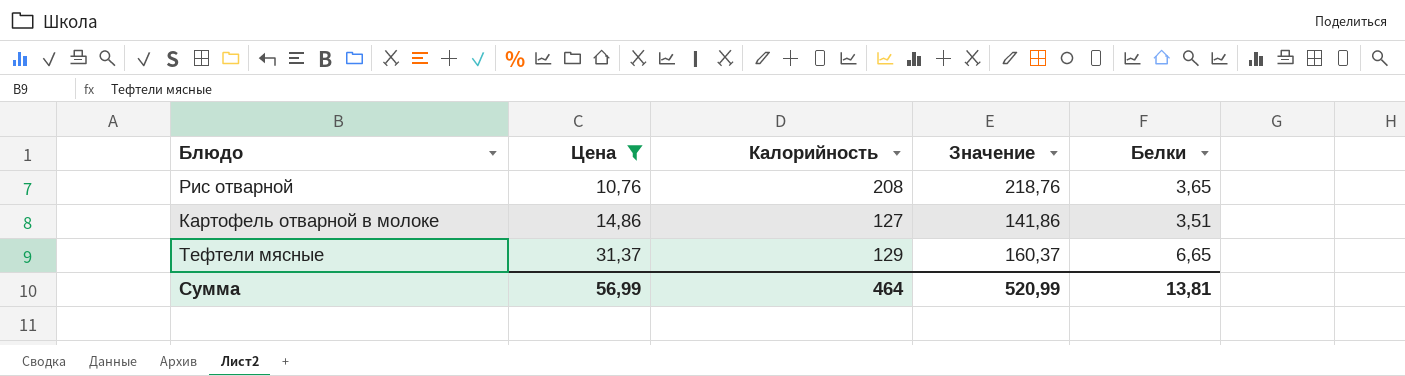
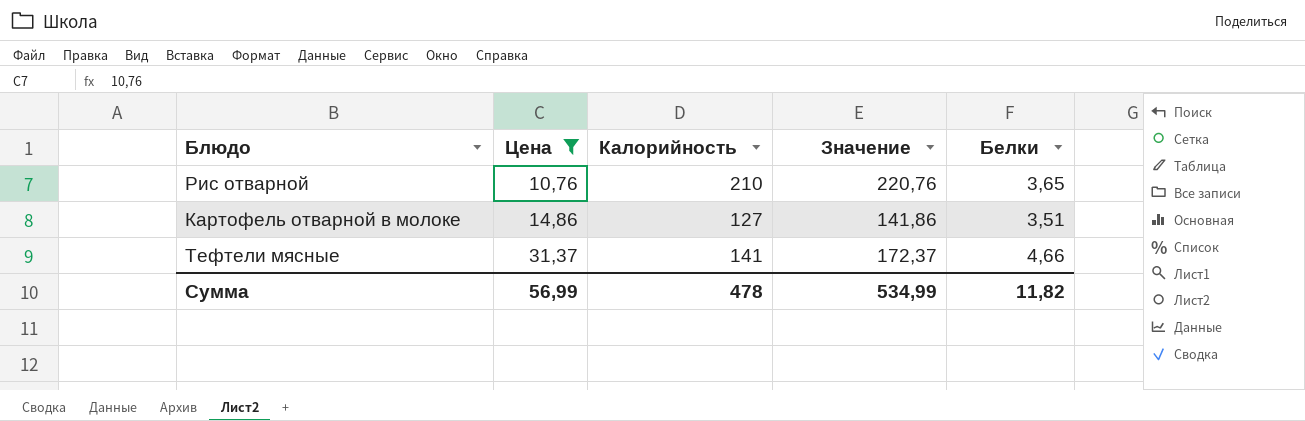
Рис отварной | Калорийность: 208 -> 210
Рис отварной | Значение: 218,76 -> 220,76
Тефтели мясные | Калорийность: 129 -> 141
Тефтели мясные | Значение: 160,37 -> 172,37
Тефтели мясные | Белки: 6,65 -> 4,66
Сумма | Калорийность: 464 -> 478
Сумма | Значение: 520,99 -> 534,99
Сумма | Белки: 13,81 -> 11,82

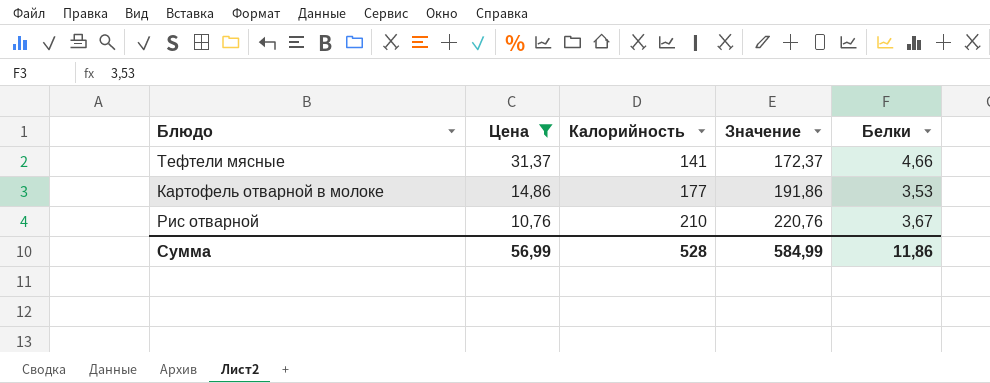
row order: Цена ascending -> Цена descending
Картофель отварной в молоке | Калорийность: 127 -> 177
Картофель отварной в молоке | Значение: 141,86 -> 191,86
Картофель отварной в молоке | Белки: 3,51 -> 3,53
Рис отварной | Белки: 3,65 -> 3,67
Сумма | Калорийность: 478 -> 528
Сумма | Значение: 534,99 -> 584,99
Сумма | Белки: 11,82 -> 11,86

